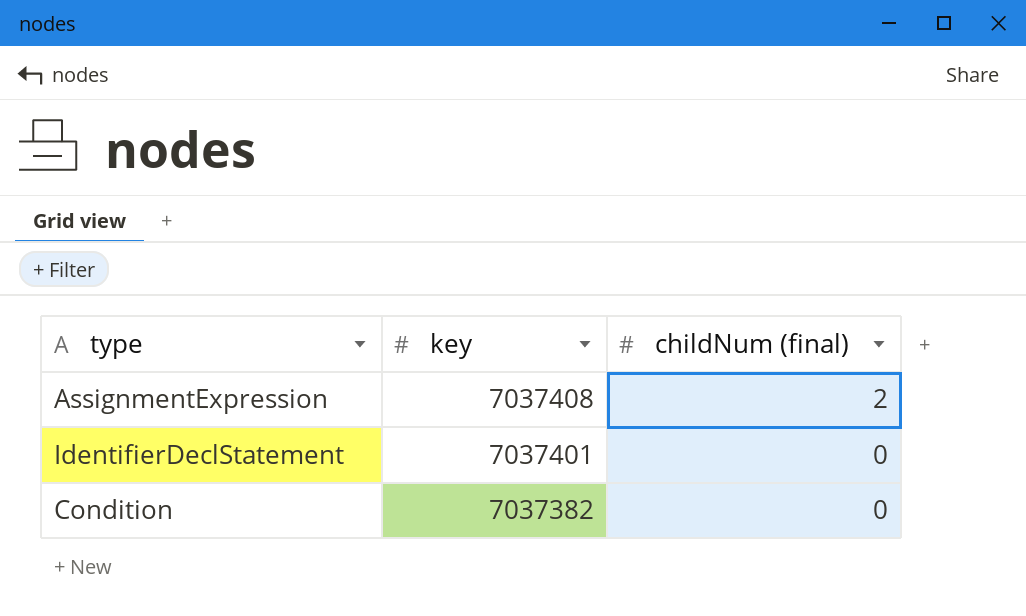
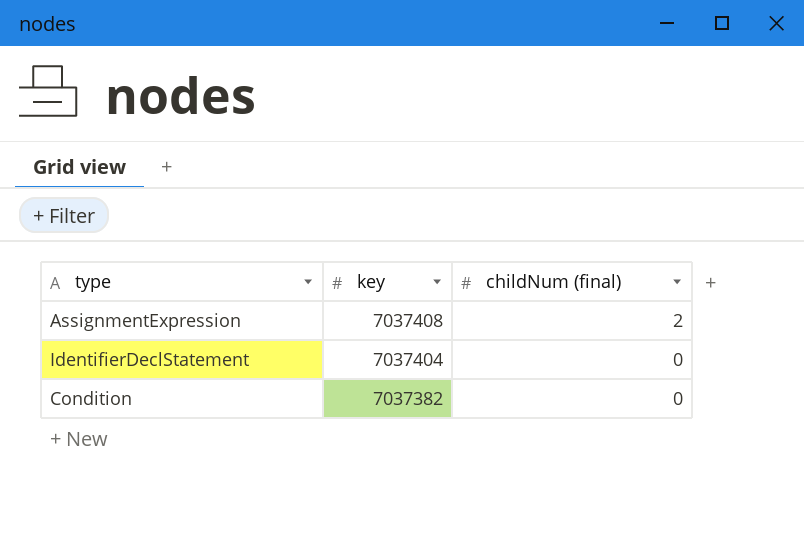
IdentifierDeclStatement | key: 7037401 -> 7037404

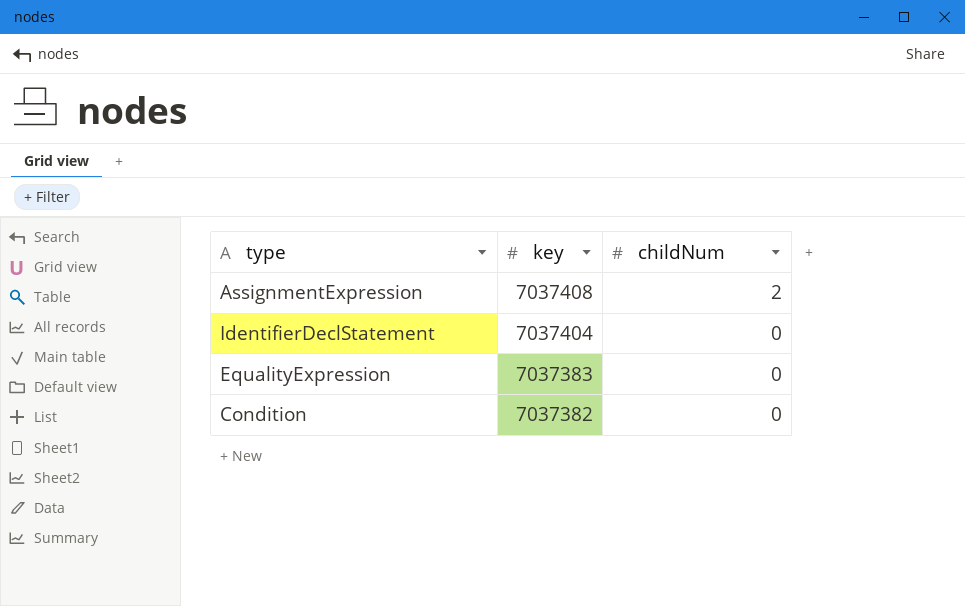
column name: childNum (final) -> childNum
row EqualityExpression: none -> 7037383 | 0

